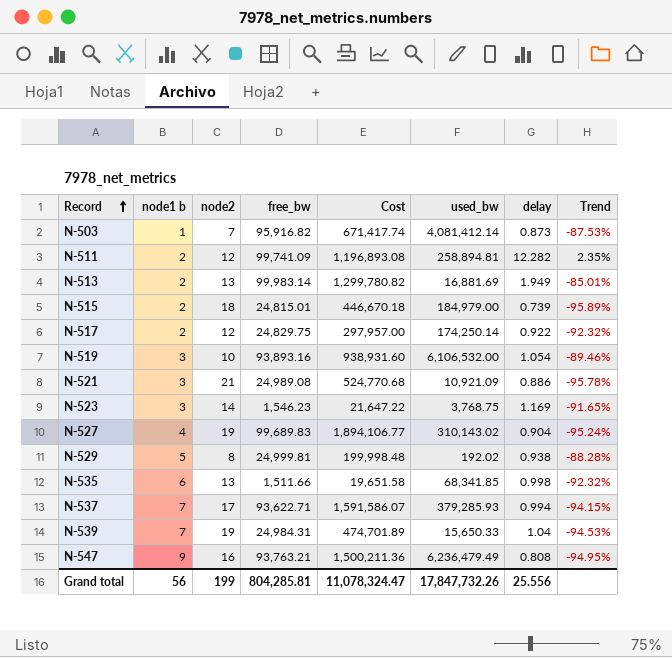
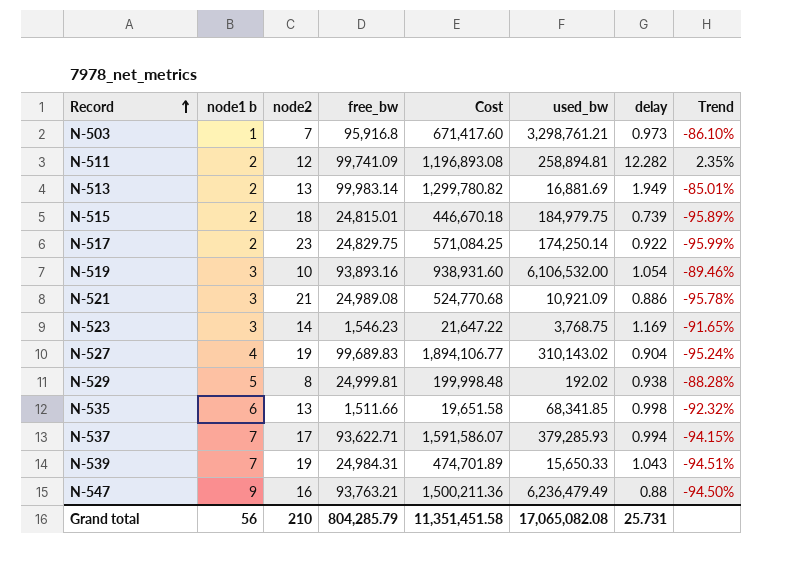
N-503 | free_bw: 95,916.82 -> 95,916.8
N-503 | Cost: 671,417.74 -> 671,417.60
N-503 | used_bw: 4,081,412.14 -> 3,298,761.21
N-503 | delay: 0.873 -> 0.973
N-503 | Trend: -87.53% -> -86.10%
N-515 | used_bw: 184,979.00 -> 184,979.75
N-517 | node2: 12 -> 23
N-517 | Cost: 297,957.00 -> 571,084.25
N-517 | Trend: -92.32% -> -95.99%
N-539 | delay: 1.04 -> 1.043
N-539 | Trend: -94.53% -> -94.51%
N-547 | delay: 0.808 -> 0.88
N-547 | Trend: -94.95% -> -94.50%
Grand total | node2: 199 -> 210
Grand total | free_bw: 804,285.81 -> 804,285.79
Grand total | Cost: 11,078,324.47 -> 11,351,451.58
Grand total | used_bw: 17,847,732.26 -> 17,065,082.08
Grand total | delay: 25.556 -> 25.731

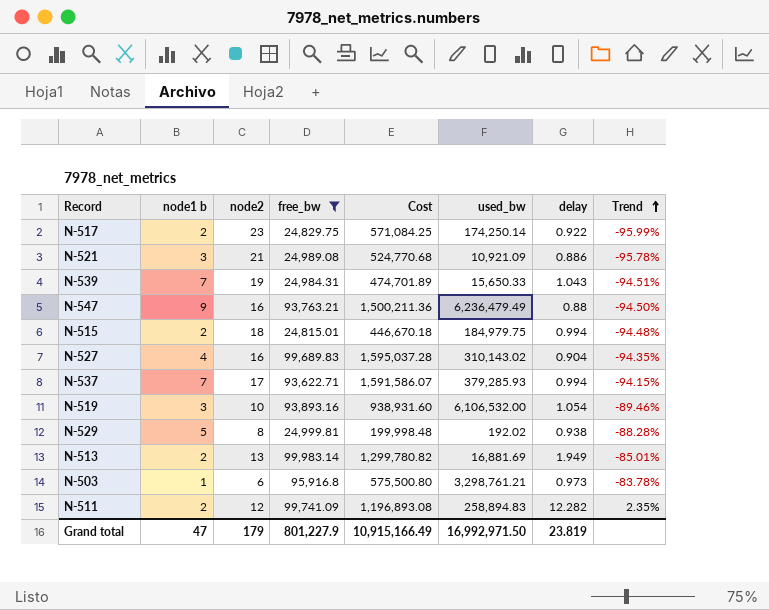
filter: none -> free_bw >= 24,815.01
row order: Record ascending -> Trend ascending
N-515 | delay: 0.739 -> 0.994
N-515 | Trend: -95.89% -> -94.48%
N-527 | node2: 19 -> 16
N-527 | Cost: 1,894,106.77 -> 1,595,037.28
N-527 | Trend: -95.24% -> -94.35%
N-503 | node2: 7 -> 6
N-503 | Cost: 671,417.60 -> 575,500.80
N-503 | Trend: -86.10% -> -83.78%
N-511 | used_bw: 258,894.81 -> 258,894.83
Grand total | node1 b: 56 -> 47
Grand total | node2: 210 -> 179
Grand total | free_bw: 804,285.79 -> 801,227.9
Grand total | Cost: 11,351,451.58 -> 10,915,166.49
Grand total | used_bw: 17,065,082.08 -> 16,992,971.50
Grand total | delay: 25.731 -> 23.819

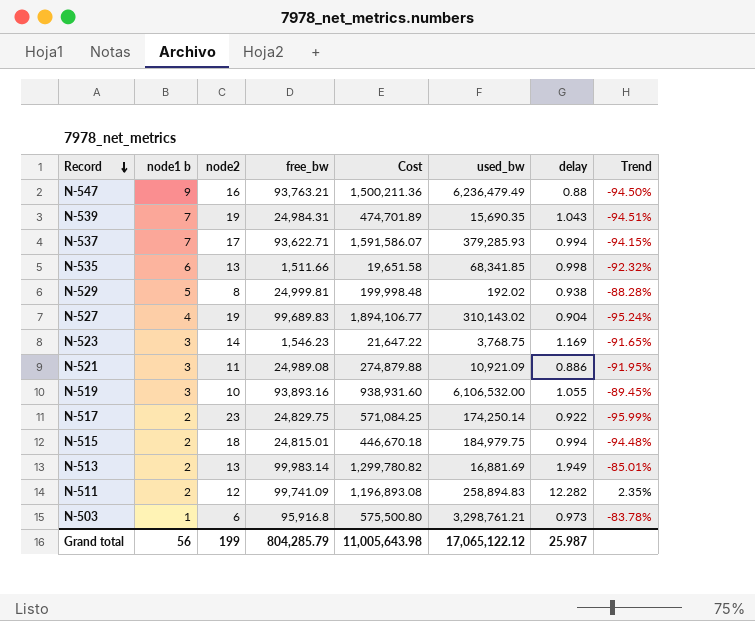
filter: free_bw >= 24,815.01 -> none
row order: Trend ascending -> Record descending
N-539 | used_bw: 15,650.33 -> 15,690.35
N-527 | node2: 16 -> 19
N-527 | Cost: 1,595,037.28 -> 1,894,106.77
N-527 | Trend: -94.35% -> -95.24%
N-521 | node2: 21 -> 11
N-521 | Cost: 524,770.68 -> 274,879.88
N-521 | Trend: -95.78% -> -91.95%
N-519 | delay: 1.054 -> 1.055
N-519 | Trend: -89.46% -> -89.45%
Grand total | node1 b: 47 -> 56
Grand total | node2: 179 -> 199
Grand total | free_bw: 801,227.9 -> 804,285.79
Grand total | Cost: 10,915,166.49 -> 11,005,643.98
Grand total | used_bw: 16,992,971.50 -> 17,065,122.12
Grand total | delay: 23.819 -> 25.987

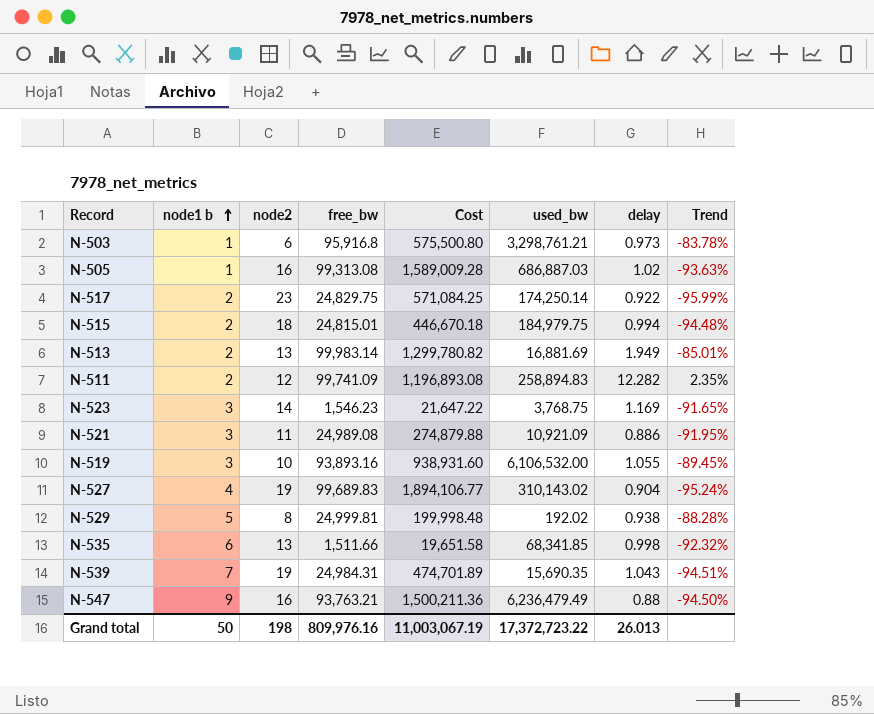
row order: Record descending -> node1 b ascending
row N-537: 7 | 17 | 93,622.71 | 1,591,586.07 | 379,285.93 | 0.994 | -94.15% -> none
row N-505: none -> 1 | 16 | 99,313.08 | 1,589,009.28 | 686,887.03 | 1.02 | -93.63%
Grand total | node1 b: 56 -> 50
Grand total | node2: 199 -> 198
Grand total | free_bw: 804,285.79 -> 809,976.16
Grand total | Cost: 11,005,643.98 -> 11,003,067.19
Grand total | used_bw: 17,065,122.12 -> 17,372,723.22
Grand total | delay: 25.987 -> 26.013

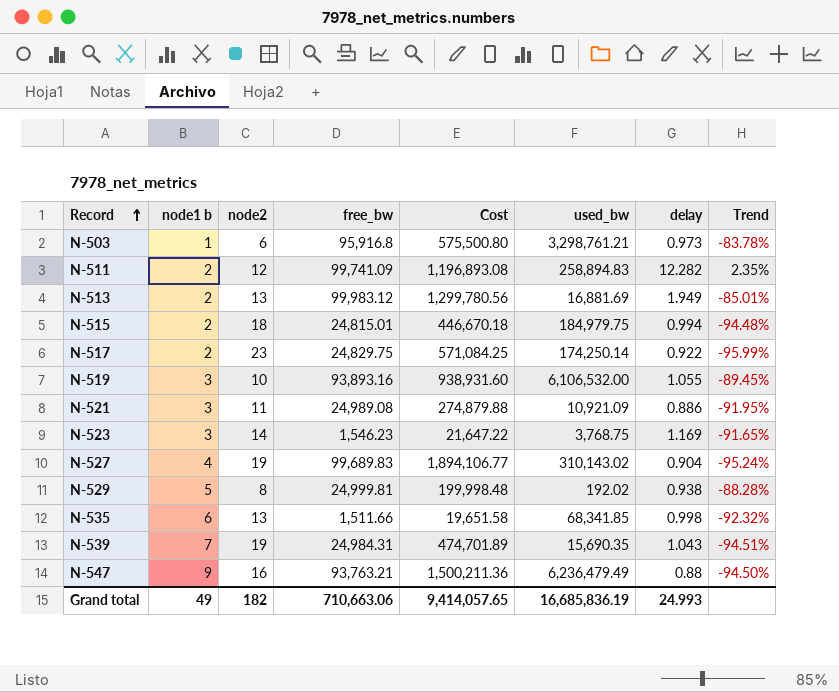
row order: node1 b ascending -> Record ascending
row N-505: 1 | 16 | 99,313.08 | 1,589,009.28 | 686,887.03 | 1.02 | -93.63% -> none
N-513 | free_bw: 99,983.14 -> 99,983.12
N-513 | Cost: 1,299,780.82 -> 1,299,780.56
Grand total | node1 b: 50 -> 49
Grand total | node2: 198 -> 182
Grand total | free_bw: 809,976.16 -> 710,663.06
Grand total | Cost: 11,003,067.19 -> 9,414,057.65
Grand total | used_bw: 17,372,723.22 -> 16,685,836.19
Grand total | delay: 26.013 -> 24.993

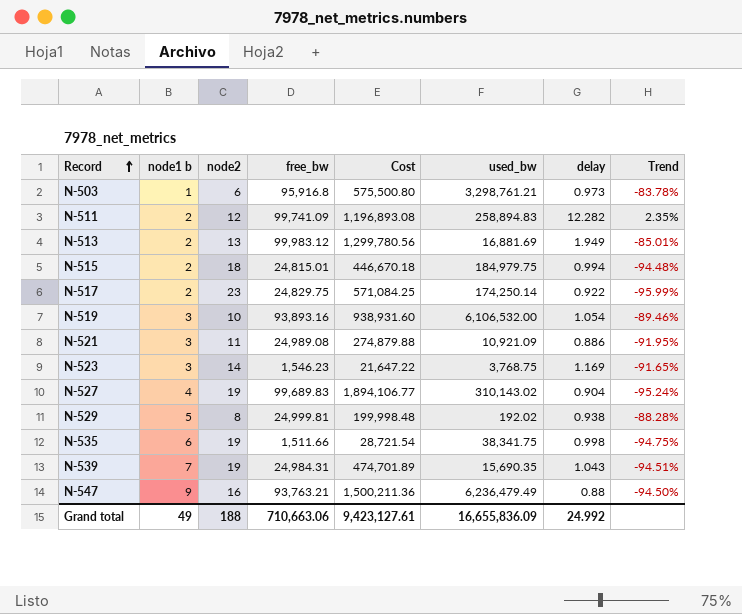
N-519 | delay: 1.055 -> 1.054
N-519 | Trend: -89.45% -> -89.46%
N-535 | node2: 13 -> 19
N-535 | Cost: 19,651.58 -> 28,721.54
N-535 | used_bw: 68,341.85 -> 38,341.75
N-535 | Trend: -92.32% -> -94.75%
Grand total | node2: 182 -> 188
Grand total | Cost: 9,414,057.65 -> 9,423,127.61
Grand total | used_bw: 16,685,836.19 -> 16,655,836.09
Grand total | delay: 24.993 -> 24.992

